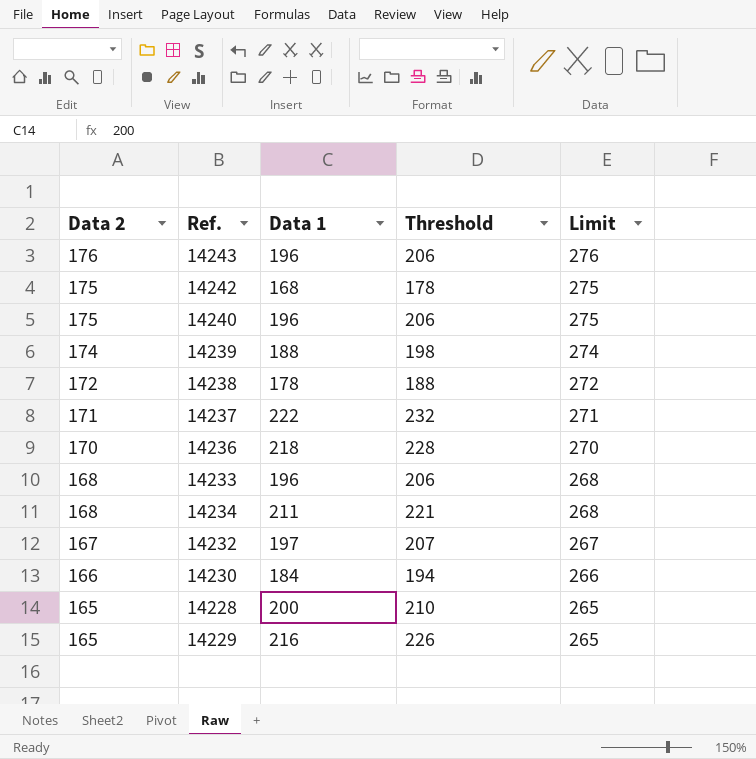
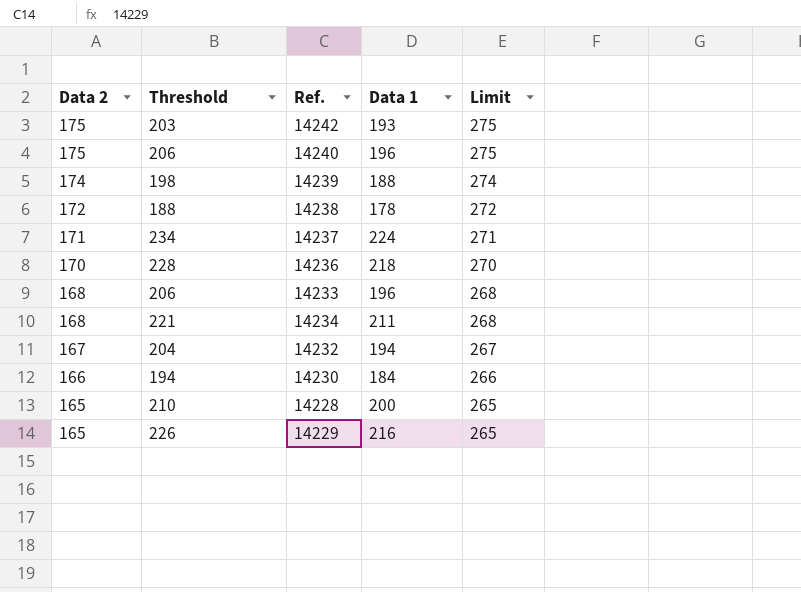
column Threshold | position: 4 -> 2
row 14243: 176 | 196 | 206 | 276 -> none
14242 | Threshold: 178 -> 203
14242 | Data 1: 168 -> 193
14237 | Threshold: 232 -> 234
14237 | Data 1: 222 -> 224
14232 | Threshold: 207 -> 204
14232 | Data 1: 197 -> 194

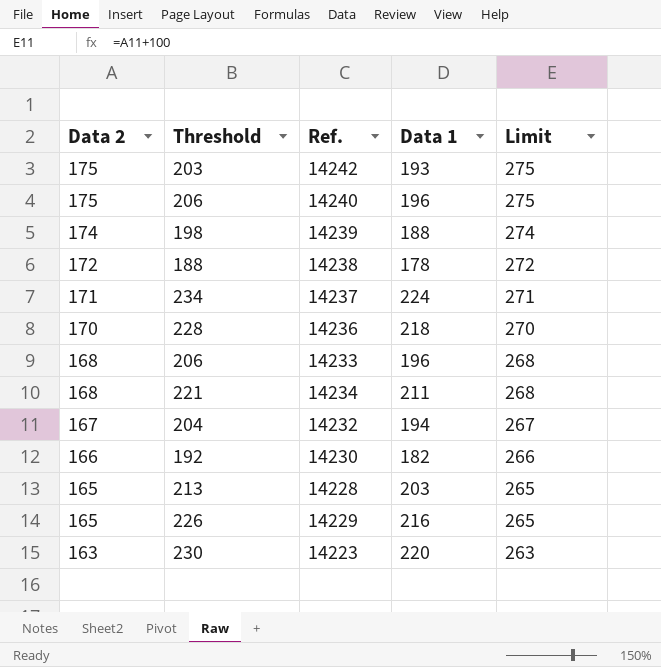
14230 | Threshold: 194 -> 192
14230 | Data 1: 184 -> 182
14228 | Threshold: 210 -> 213
14228 | Data 1: 200 -> 203
row 14223: none -> 163 | 230 | 220 | 263

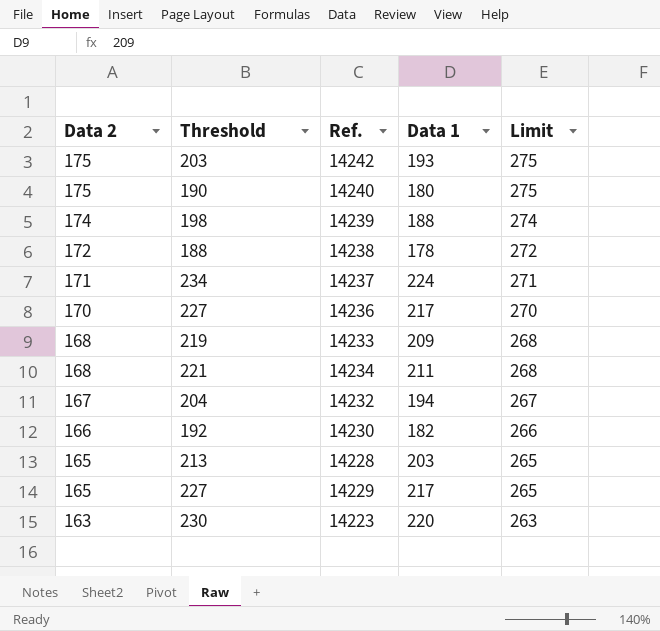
14240 | Threshold: 206 -> 190
14240 | Data 1: 196 -> 180
14236 | Threshold: 228 -> 227
14236 | Data 1: 218 -> 217
14233 | Threshold: 206 -> 219
14233 | Data 1: 196 -> 209
14229 | Threshold: 226 -> 227
14229 | Data 1: 216 -> 217

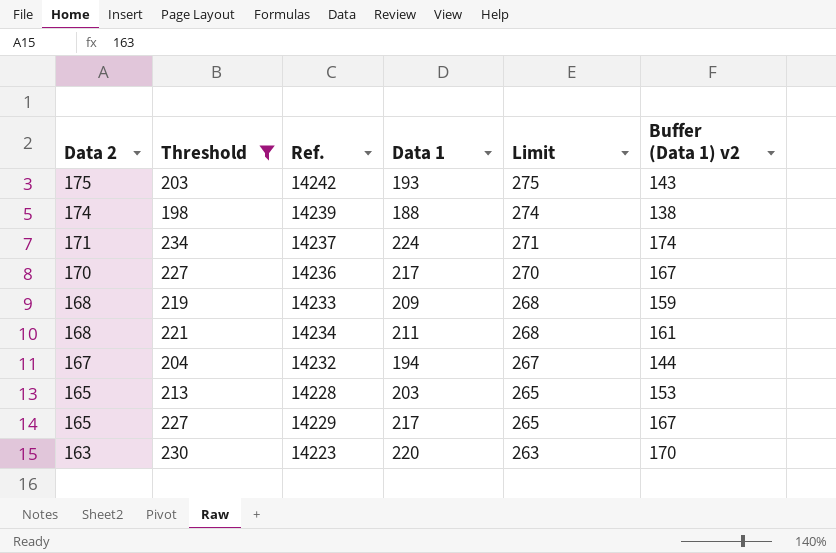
filter: none -> Threshold >= 198
column Buffer (Data 1) v2 | formula: none -> [Data 1] - 50

